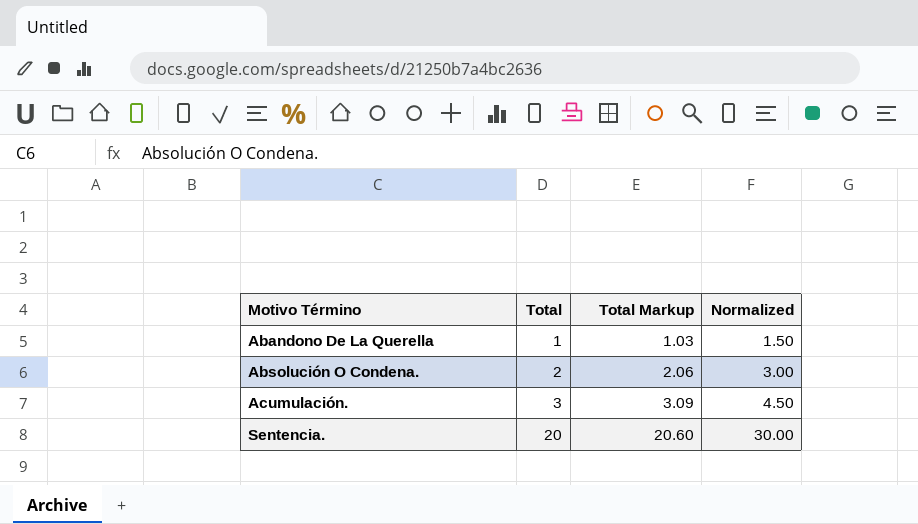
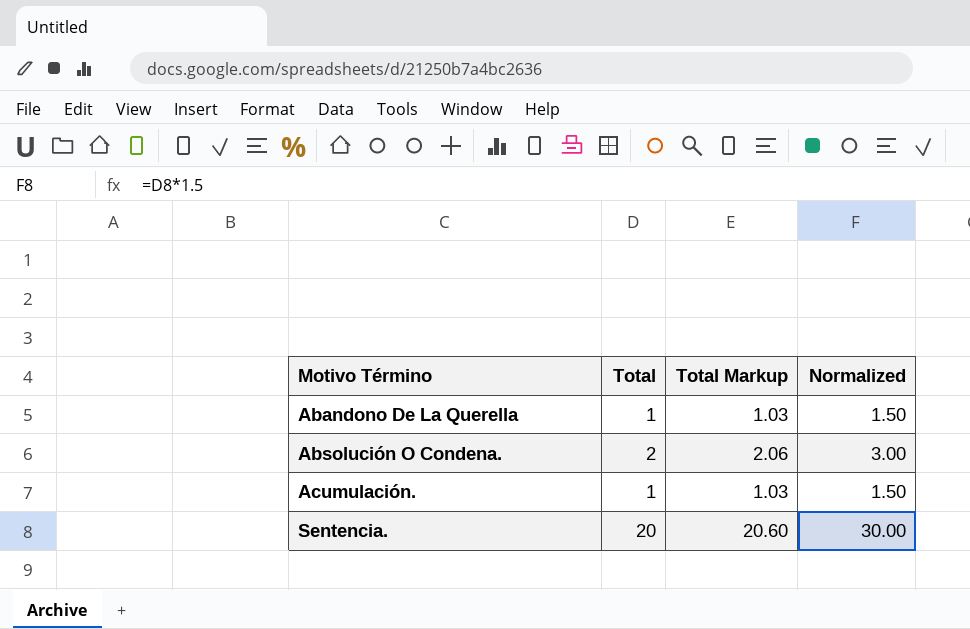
Acumulación. | Total: 3 -> 1
Acumulación. | Total Markup: 3.09 -> 1.03
Acumulación. | Normalized: 4.50 -> 1.50

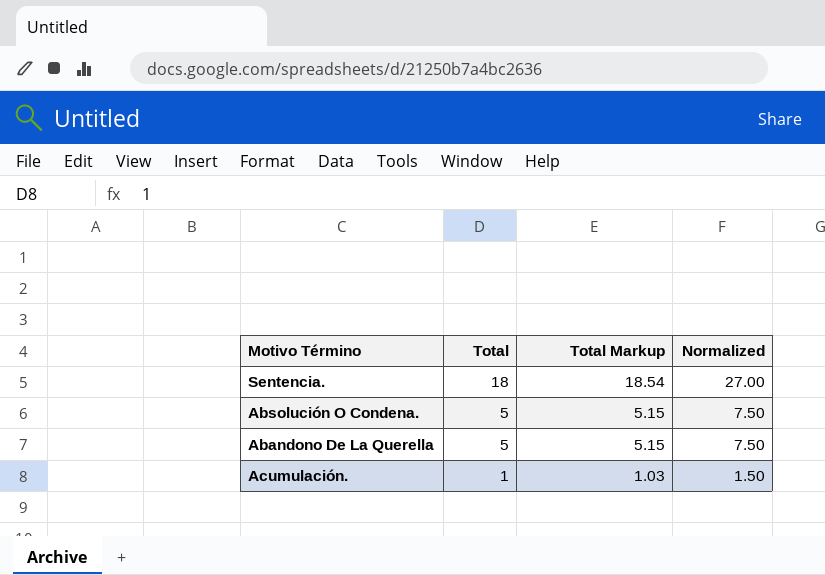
row order: Motivo Término ascending -> Total descending
Sentencia. | Total: 20 -> 18
Sentencia. | Total Markup: 20.60 -> 18.54
Sentencia. | Normalized: 30.00 -> 27.00
Absolución O Condena. | Total: 2 -> 5
Absolución O Condena. | Total Markup: 2.06 -> 5.15
Absolución O Condena. | Normalized: 3.00 -> 7.50
Abandono De La Querella | Total: 1 -> 5
Abandono De La Querella | Total Markup: 1.03 -> 5.15
Abandono De La Querella | Normalized: 1.50 -> 7.50

